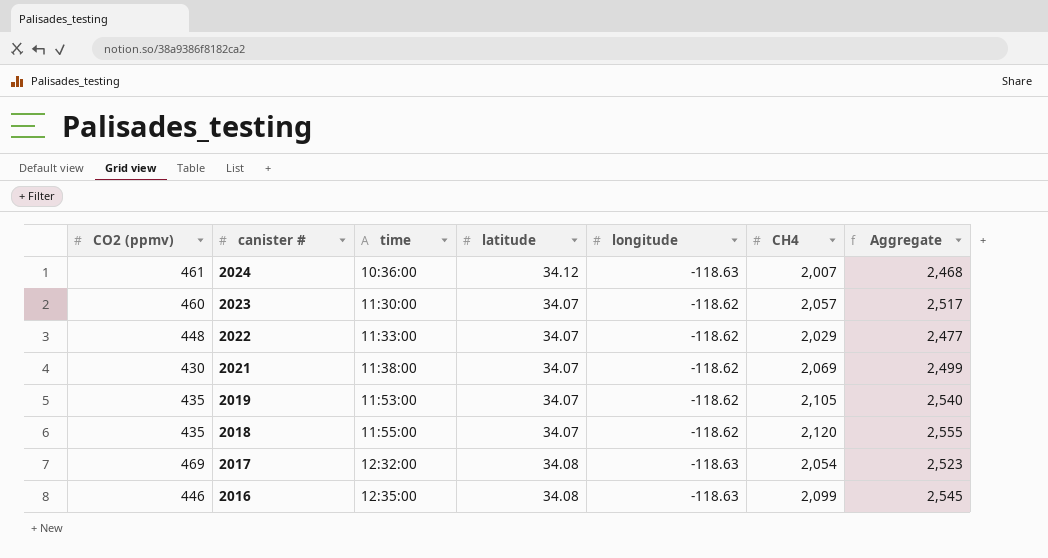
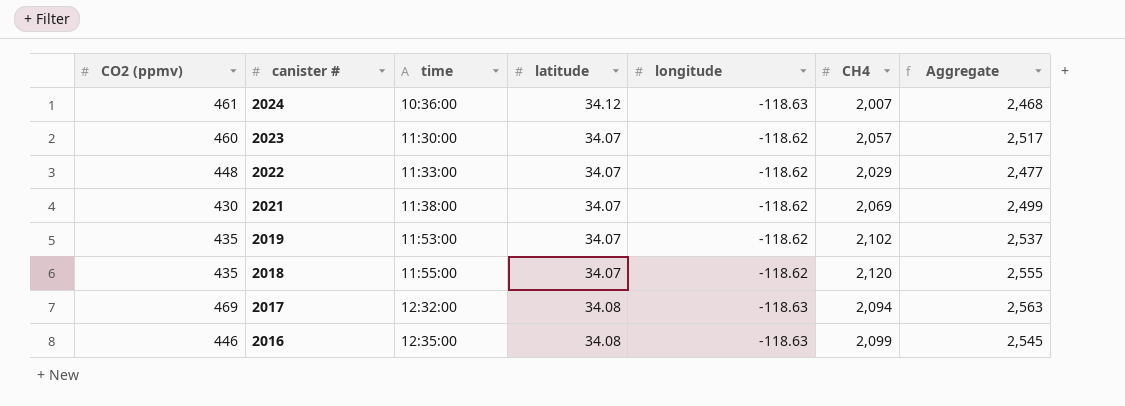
2019 | CH4: 2,105 -> 2,102
2019 | Aggregate: 2,540 -> 2,537
2017 | CH4: 2,054 -> 2,094
2017 | Aggregate: 2,523 -> 2,563

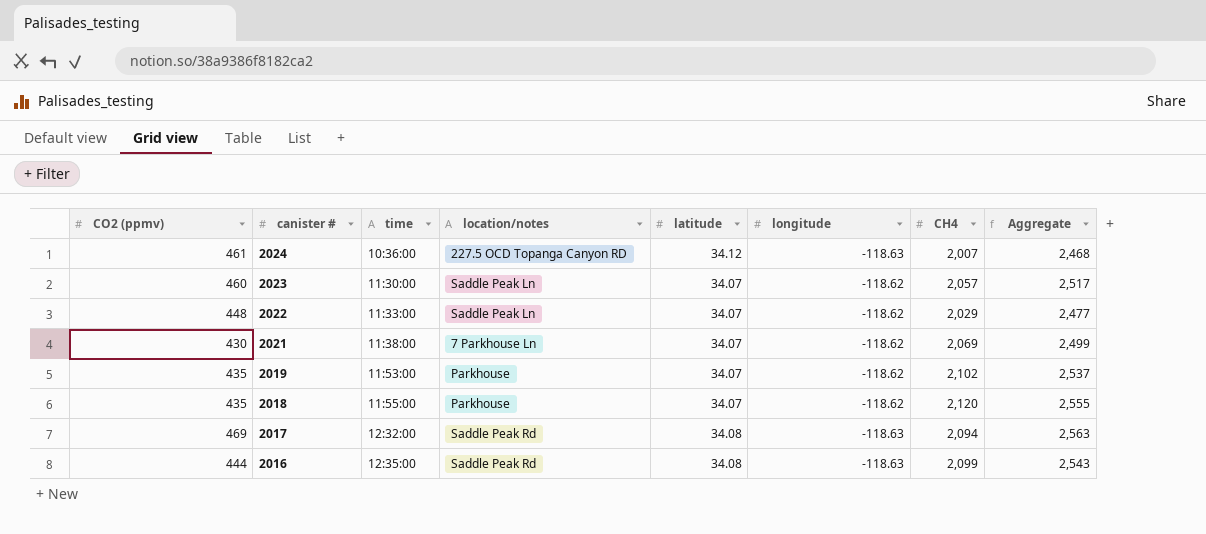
column location/notes | position: none -> 4
2016 | CO2 (ppmv): 446 -> 444
2016 | Aggregate: 2,545 -> 2,543

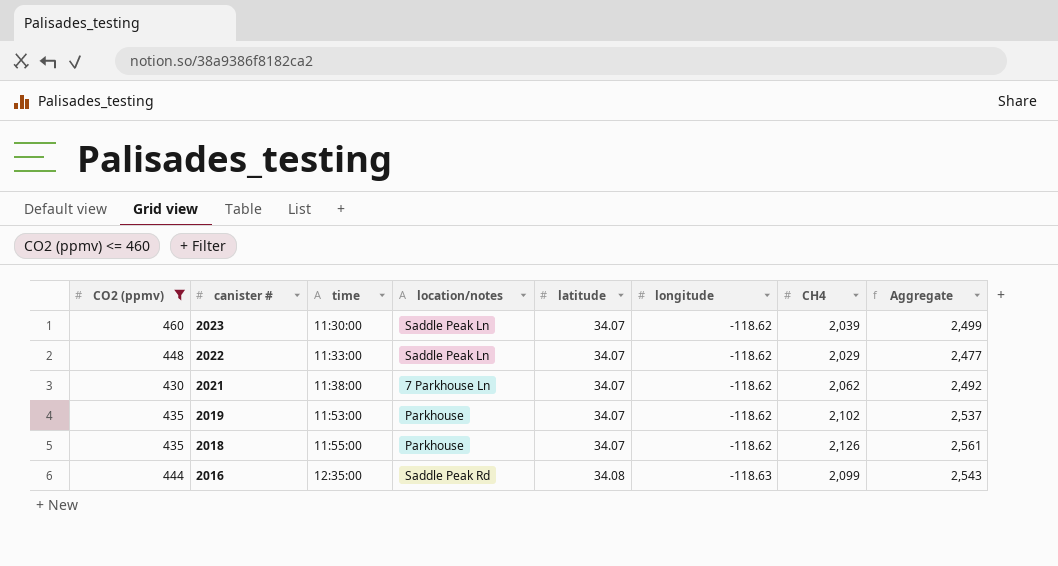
filter: none -> CO2 (ppmv) <= 460
2023 | CH4: 2,057 -> 2,039
2023 | Aggregate: 2,517 -> 2,499
2021 | CH4: 2,069 -> 2,062
2021 | Aggregate: 2,499 -> 2,492
2018 | CH4: 2,120 -> 2,126
2018 | Aggregate: 2,555 -> 2,561

